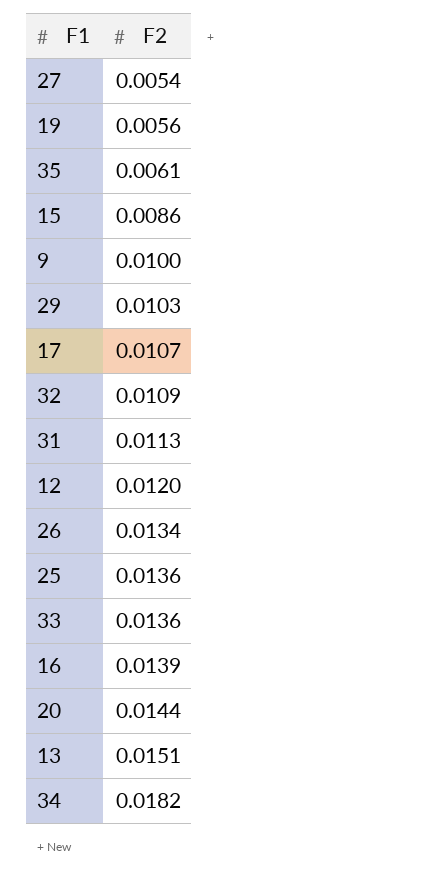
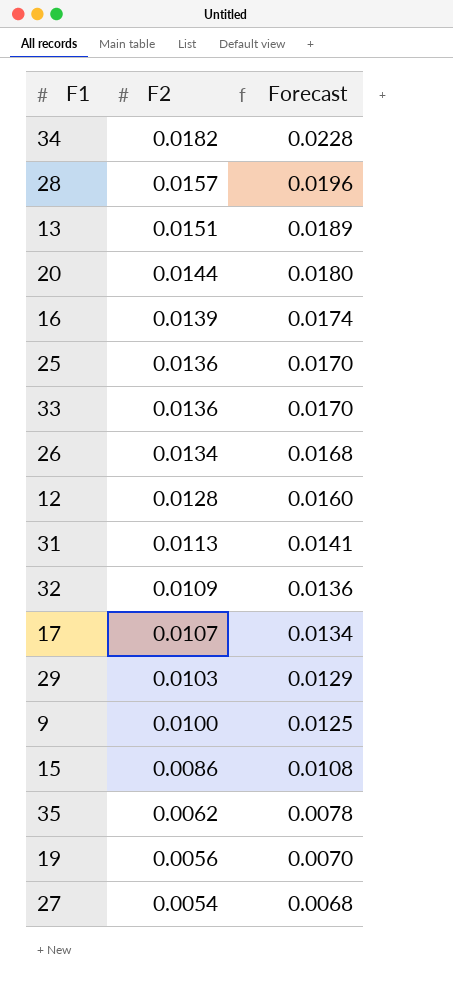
row order: F2 ascending -> F2 descending
column Forecast | formula: none -> [F2] * 1.25
row 28: none -> 0.0157 | 0.0196
12 | F2: 0.0120 -> 0.0128
35 | F2: 0.0061 -> 0.0062

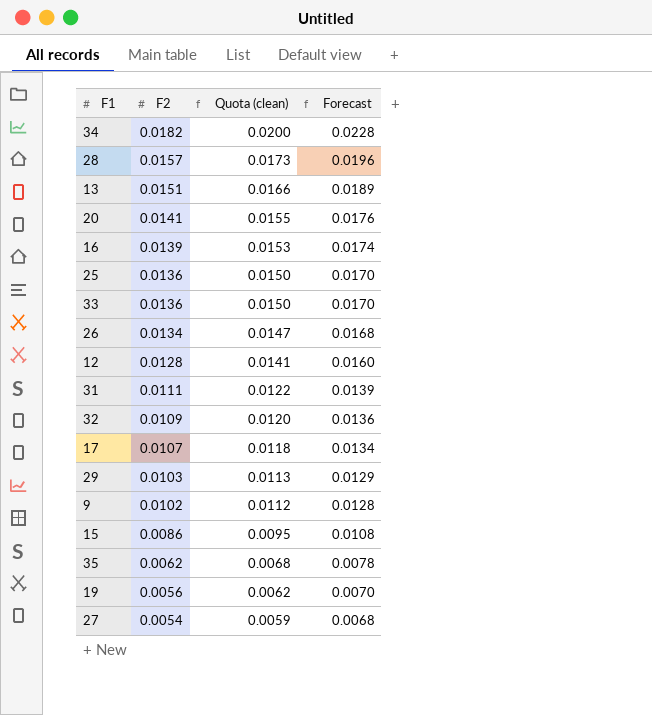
column Quota (clean) | formula: none -> [F2] * 1.1
20 | F2: 0.0144 -> 0.0141
20 | Forecast: 0.0180 -> 0.0176
31 | F2: 0.0113 -> 0.0111
31 | Forecast: 0.0141 -> 0.0139
9 | F2: 0.0100 -> 0.0102
9 | Forecast: 0.0125 -> 0.0128

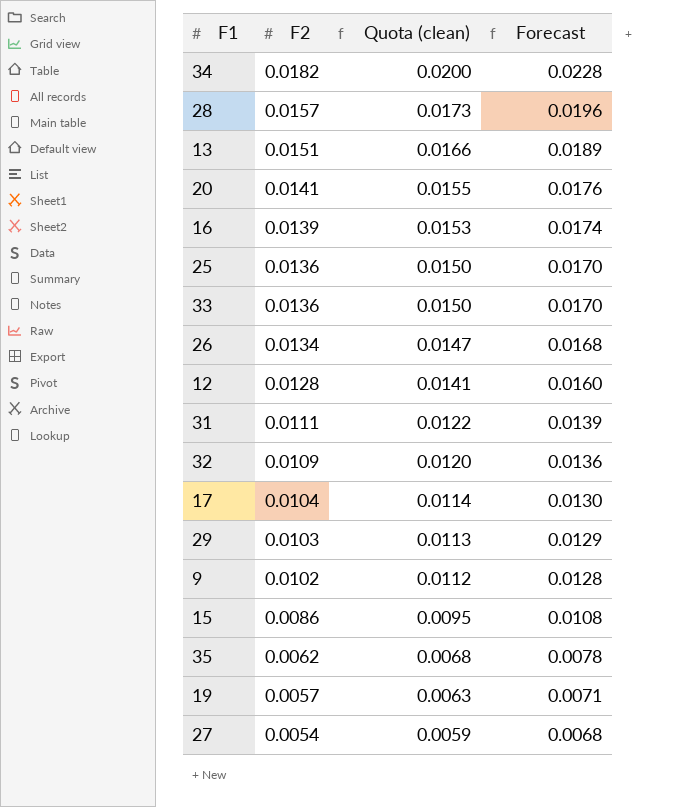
17 | F2: 0.0107 -> 0.0104
17 | Quota (clean): 0.0118 -> 0.0114
17 | Forecast: 0.0134 -> 0.0130
19 | F2: 0.0056 -> 0.0057
19 | Quota (clean): 0.0062 -> 0.0063
19 | Forecast: 0.0070 -> 0.0071

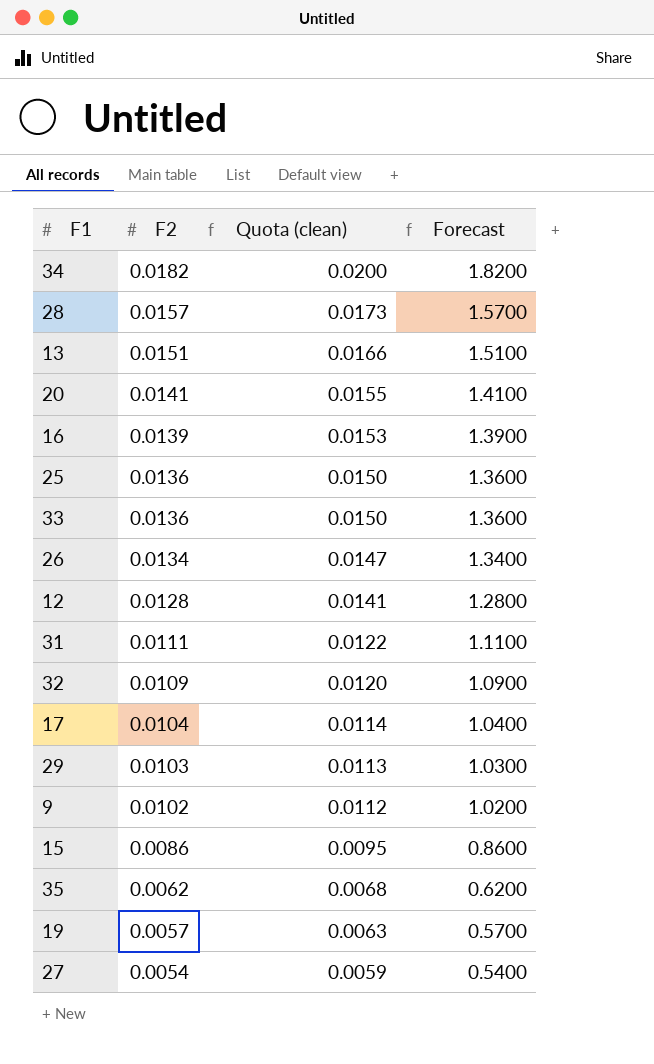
column Forecast | formula: [F2] * 1.25 -> [F2] * 100

